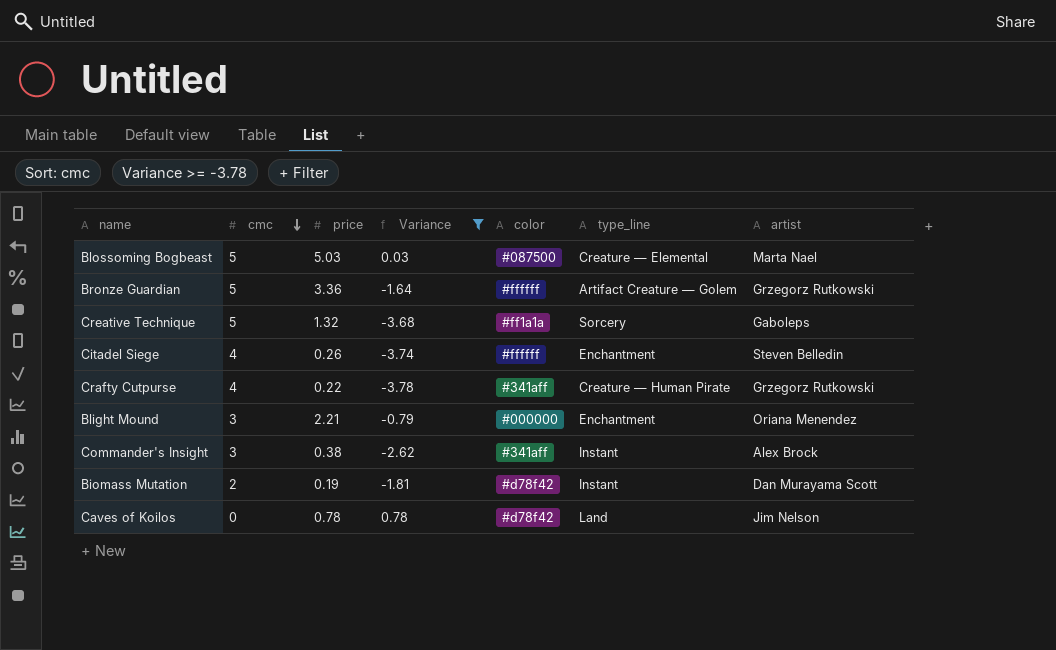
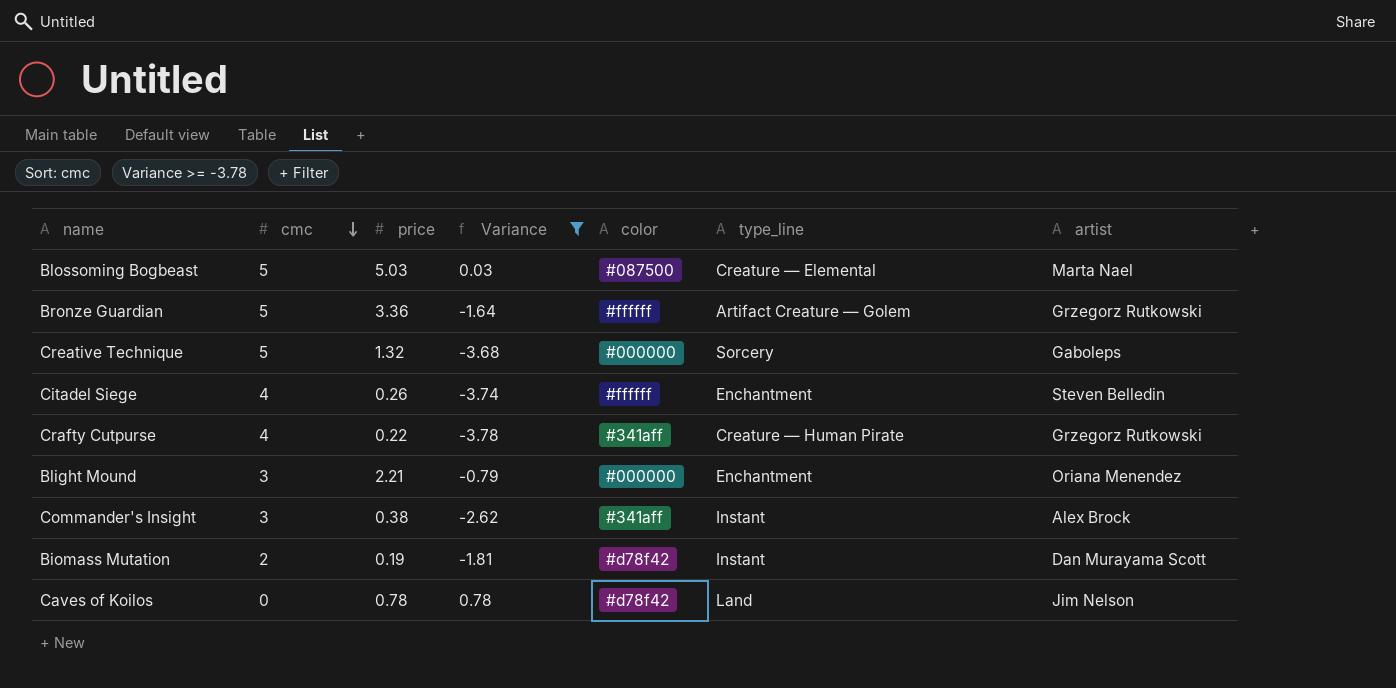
Creative Technique | color: #ff1a1a -> #000000

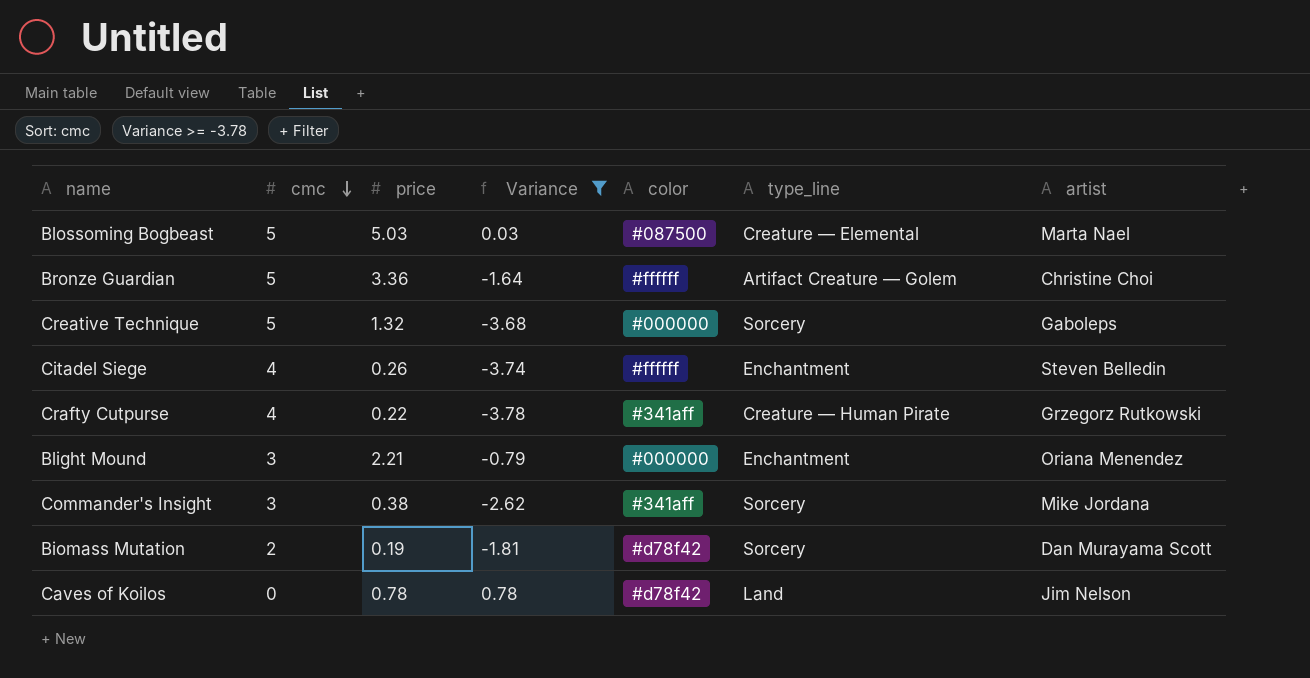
Bronze Guardian | artist: Grzegorz Rutkowski -> Christine Choi
Commander's Insight | type_line: Instant -> Sorcery
Commander's Insight | artist: Alex Brock -> Mike Jordana
Biomass Mutation | type_line: Instant -> Sorcery

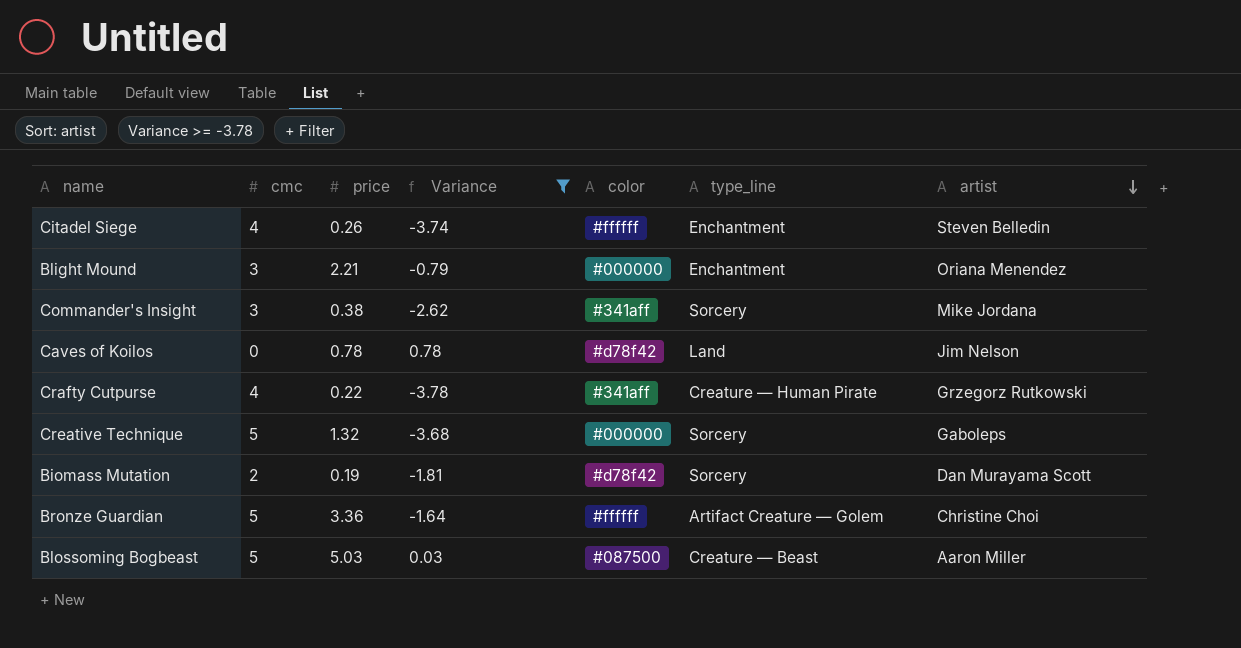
row order: cmc descending -> artist descending
Blossoming Bogbeast | type_line: Creature — Elemental -> Creature — Beast
Blossoming Bogbeast | artist: Marta Nael -> Aaron Miller

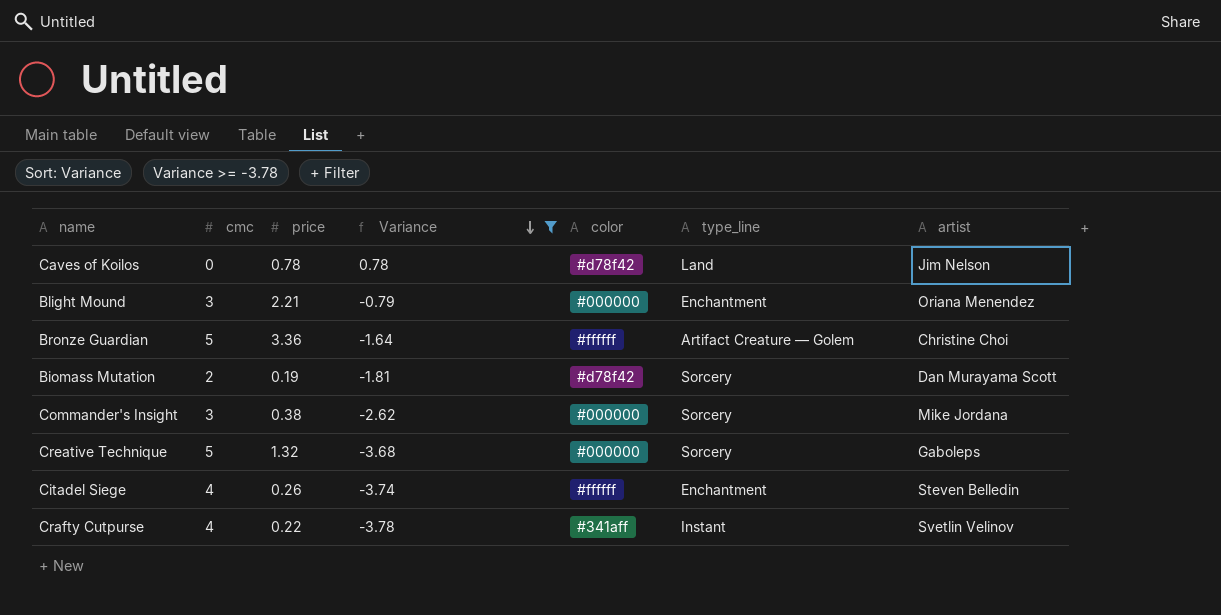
row order: artist descending -> Variance descending
row Blossoming Bogbeast: 5 | 5.03 | 0.03 | #087500 | Creature — Beast | Aaron Miller -> none
Commander's Insight | color: #341aff -> #000000
Crafty Cutpurse | type_line: Creature — Human Pirate -> Instant
Crafty Cutpurse | artist: Grzegorz Rutkowski -> Svetlin Velinov

